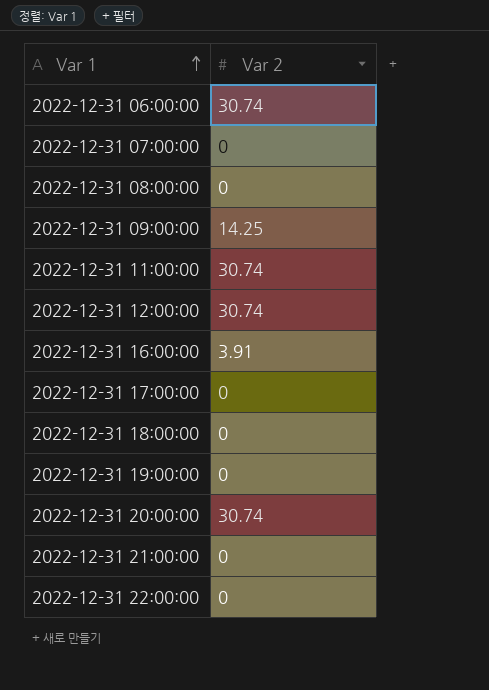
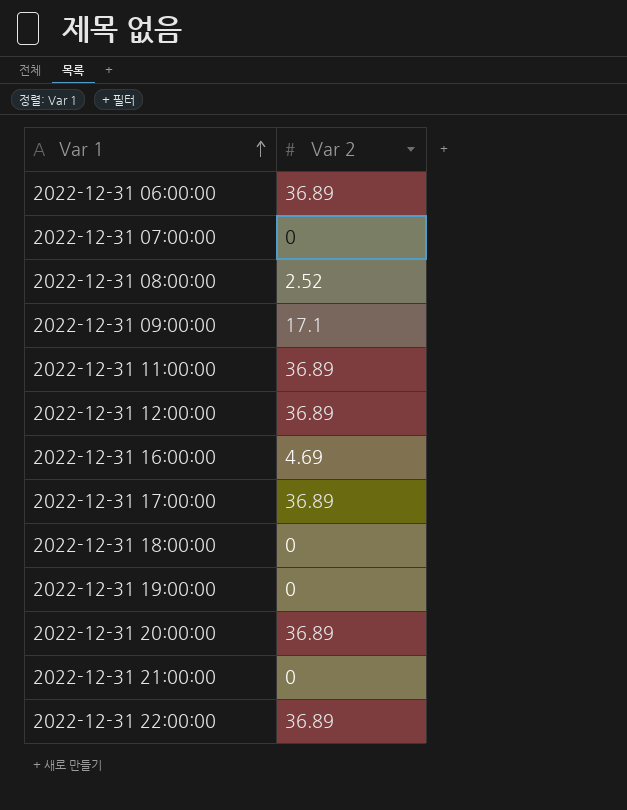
2022-12-31 06:00:00 | Var 2: 30.74 -> 36.89
2022-12-31 08:00:00 | Var 2: 0 -> 2.52
2022-12-31 09:00:00 | Var 2: 14.25 -> 17.1
2022-12-31 11:00:00 | Var 2: 30.74 -> 36.89
2022-12-31 12:00:00 | Var 2: 30.74 -> 36.89
2022-12-31 16:00:00 | Var 2: 3.91 -> 4.69
2022-12-31 17:00:00 | Var 2: 0 -> 36.89
2022-12-31 20:00:00 | Var 2: 30.74 -> 36.89
2022-12-31 22:00:00 | Var 2: 0 -> 36.89

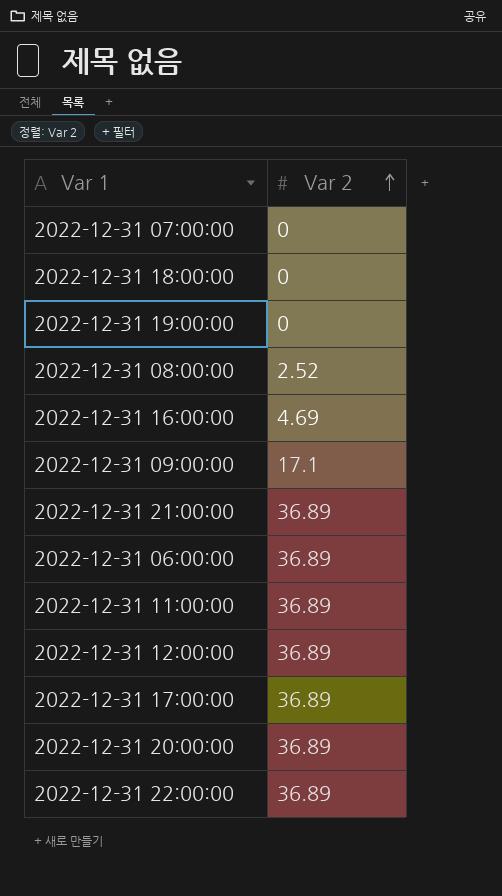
row order: Var 1 ascending -> Var 2 ascending
2022-12-31 21:00:00 | Var 2: 0 -> 36.89

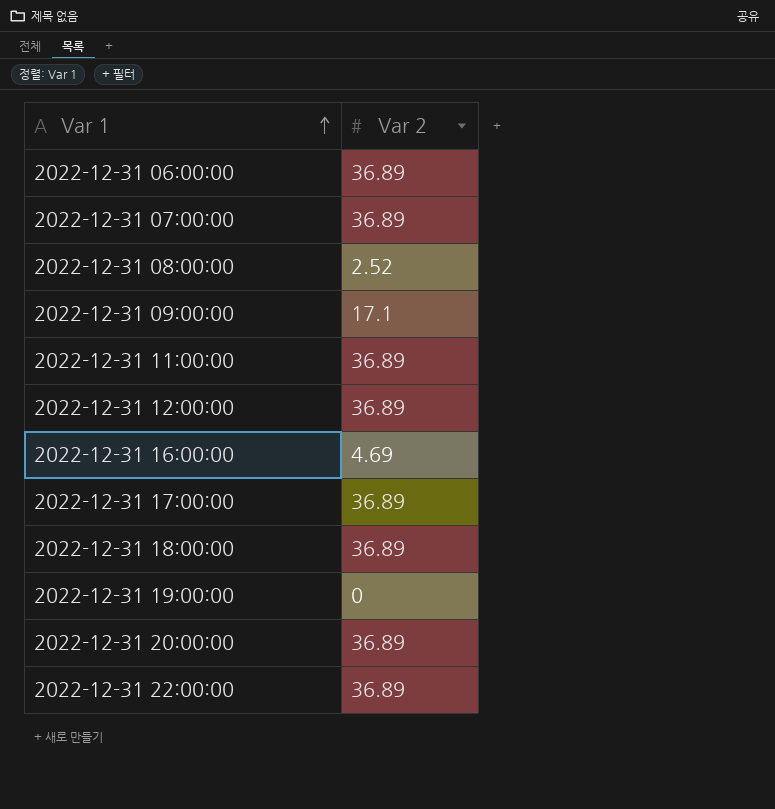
row order: Var 2 ascending -> Var 1 ascending
row 2022-12-31 21:00:00: 36.89 -> none
2022-12-31 07:00:00 | Var 2: 0 -> 36.89
2022-12-31 18:00:00 | Var 2: 0 -> 36.89

